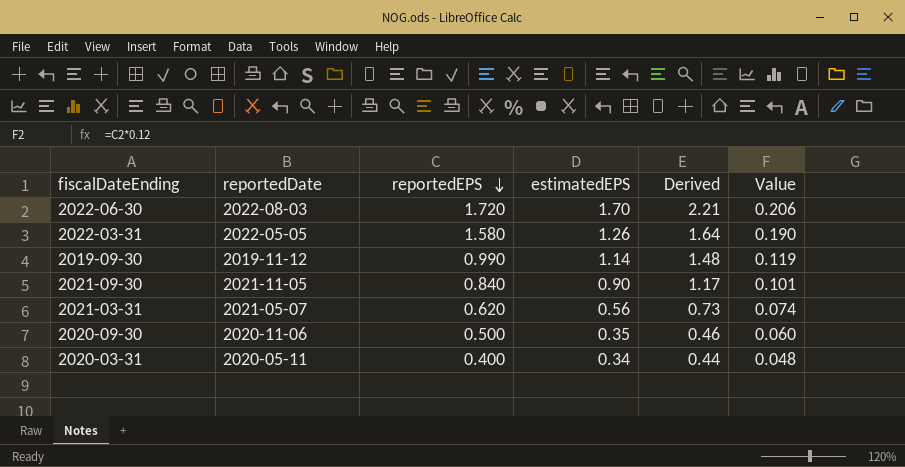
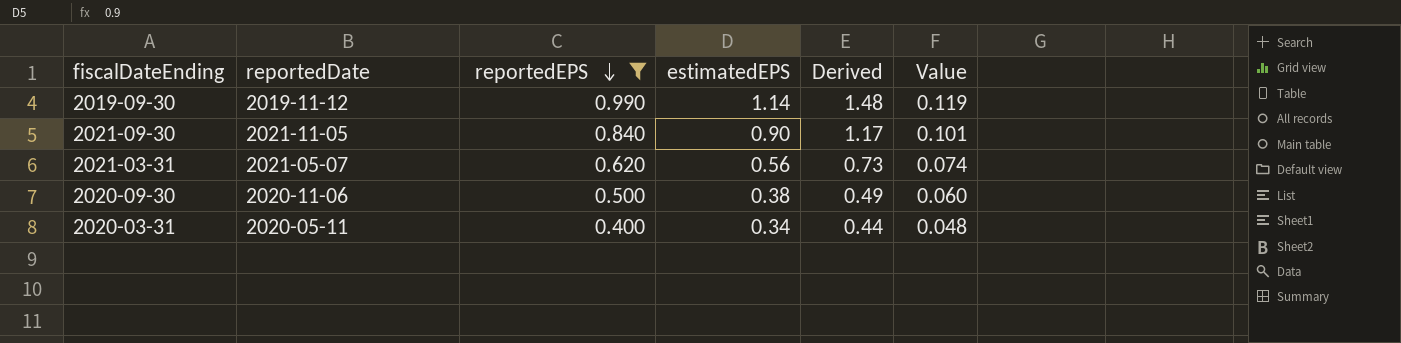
filter: none -> reportedEPS <= 0.990
2020-09-30 | estimatedEPS: 0.35 -> 0.38
2020-09-30 | Derived: 0.46 -> 0.49

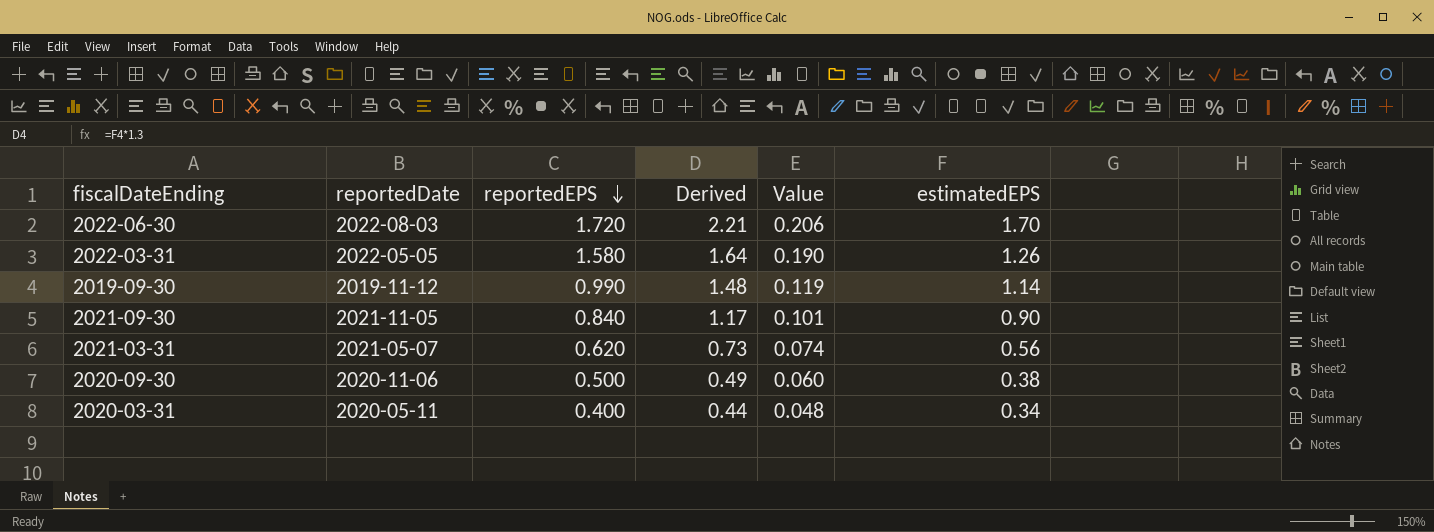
filter: reportedEPS <= 0.990 -> none
column estimatedEPS | position: 4 -> 6

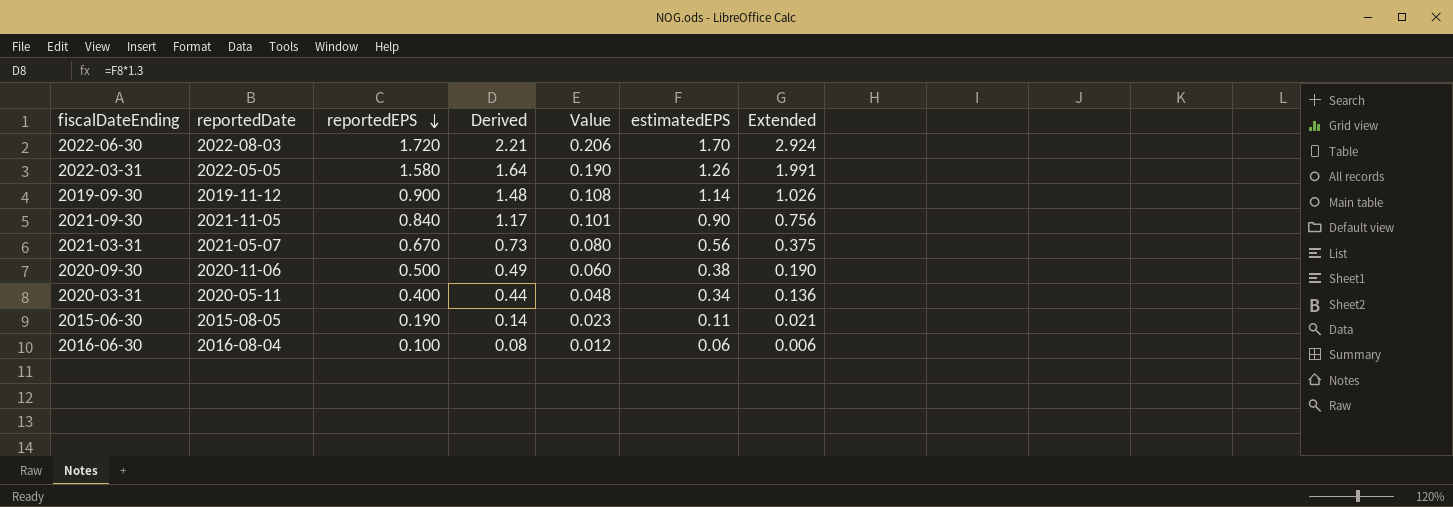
column Extended | formula: none -> [reportedEPS] * [estimatedEPS]
2019-09-30 | reportedEPS: 0.990 -> 0.900
2019-09-30 | Value: 0.119 -> 0.108
2021-03-31 | reportedEPS: 0.620 -> 0.670
2021-03-31 | Value: 0.074 -> 0.080
row 2015-06-30: none -> 2015-08-05 | 0.190 | 0.14 | 0.023 | 0.11 | 0.021
row 2016-06-30: none -> 2016-08-04 | 0.100 | 0.08 | 0.012 | 0.06 | 0.006

